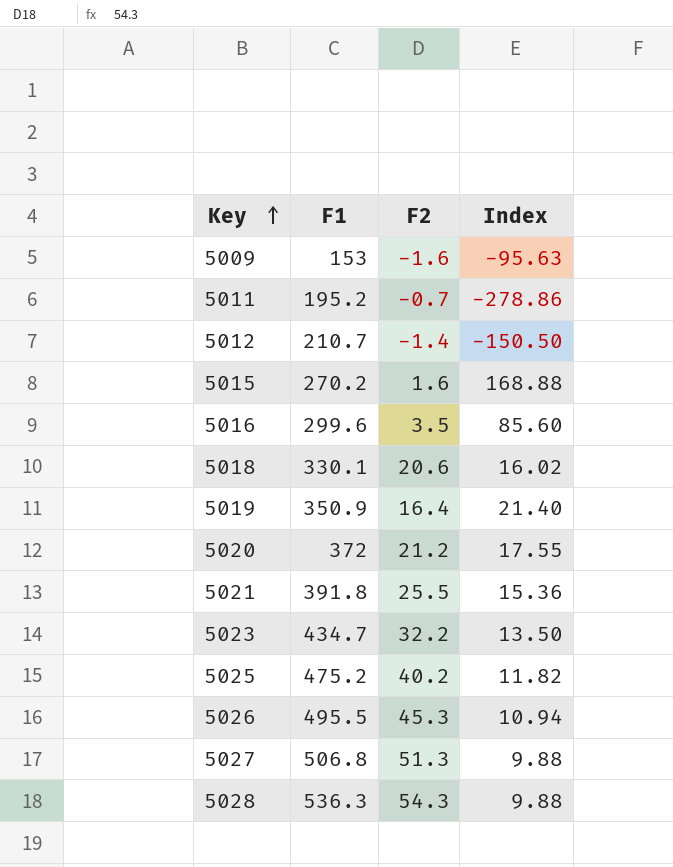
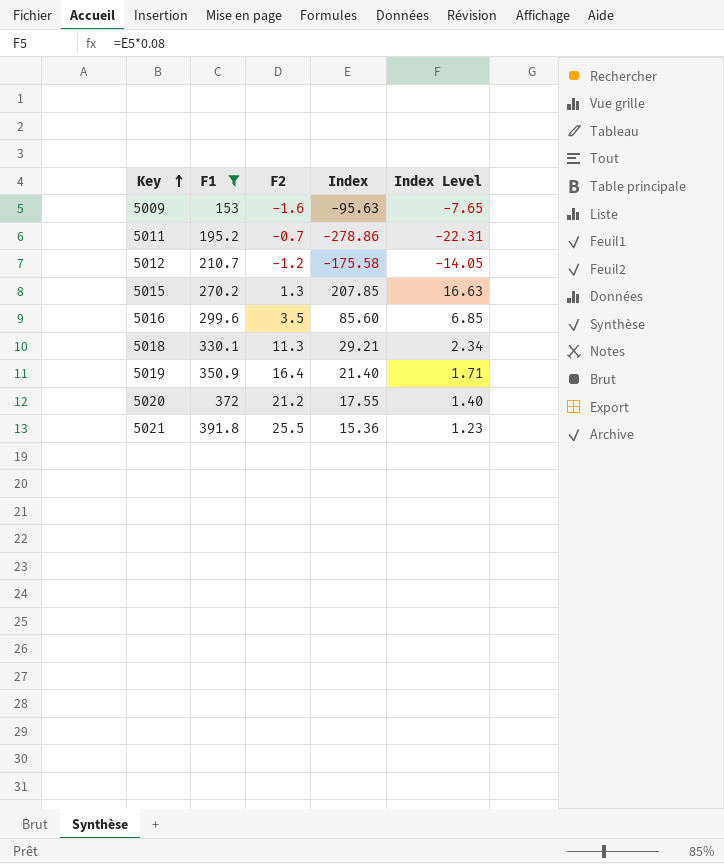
filter: none -> F1 <= 391.8
column Index Level | formula: none -> [Index] * 0.08
5012 | F2: -1.4 -> -1.2
5012 | Index: -150.50 -> -175.58
5015 | F2: 1.6 -> 1.3
5015 | Index: 168.88 -> 207.85
5018 | F2: 20.6 -> 11.3
5018 | Index: 16.02 -> 29.21

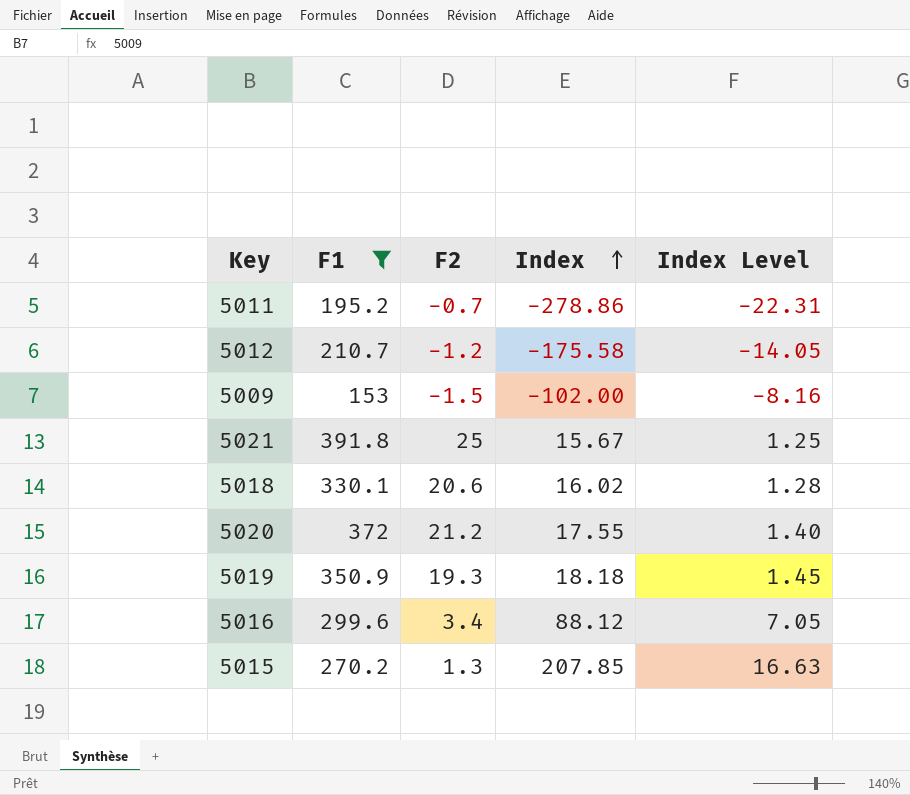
row order: Key ascending -> Index ascending
5009 | F2: -1.6 -> -1.5
5009 | Index: -95.63 -> -102.00
5009 | Index Level: -7.65 -> -8.16
5021 | F2: 25.5 -> 25
5021 | Index: 15.36 -> 15.67
5021 | Index Level: 1.23 -> 1.25
5018 | F2: 11.3 -> 20.6
5018 | Index: 29.21 -> 16.02
5018 | Index Level: 2.34 -> 1.28
5019 | F2: 16.4 -> 19.3
5019 | Index: 21.40 -> 18.18
5019 | Index Level: 1.71 -> 1.45
5016 | F2: 3.5 -> 3.4
5016 | Index: 85.60 -> 88.12
5016 | Index Level: 6.85 -> 7.05

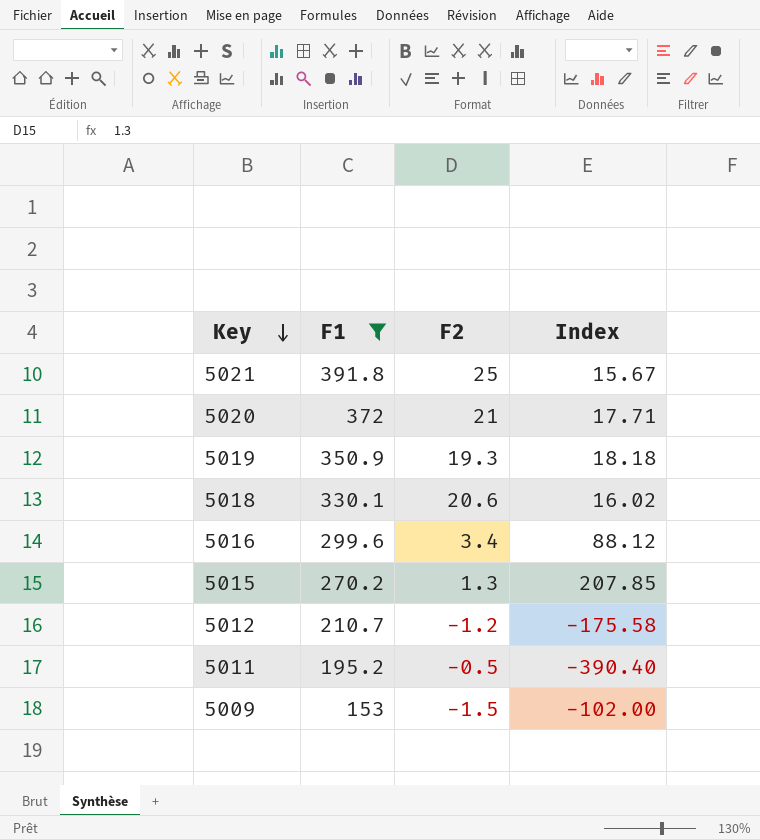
row order: Index ascending -> Key descending
column Index Level | formula: [Index] * 0.08 -> none
5020 | F2: 21.2 -> 21
5020 | Index: 17.55 -> 17.71
5011 | F2: -0.7 -> -0.5
5011 | Index: -278.86 -> -390.40

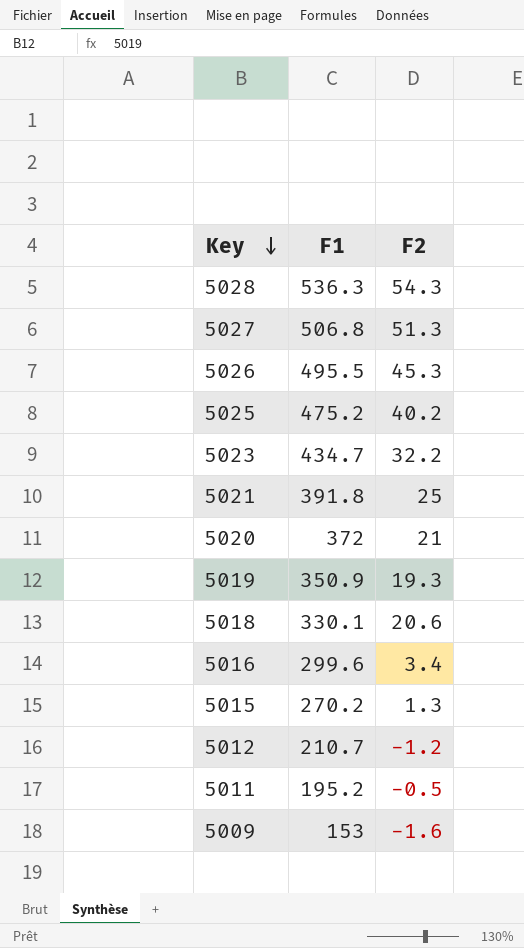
filter: F1 <= 391.8 -> none
column Index | formula: [F1] / [F2] -> none
5009 | F2: -1.5 -> -1.6

